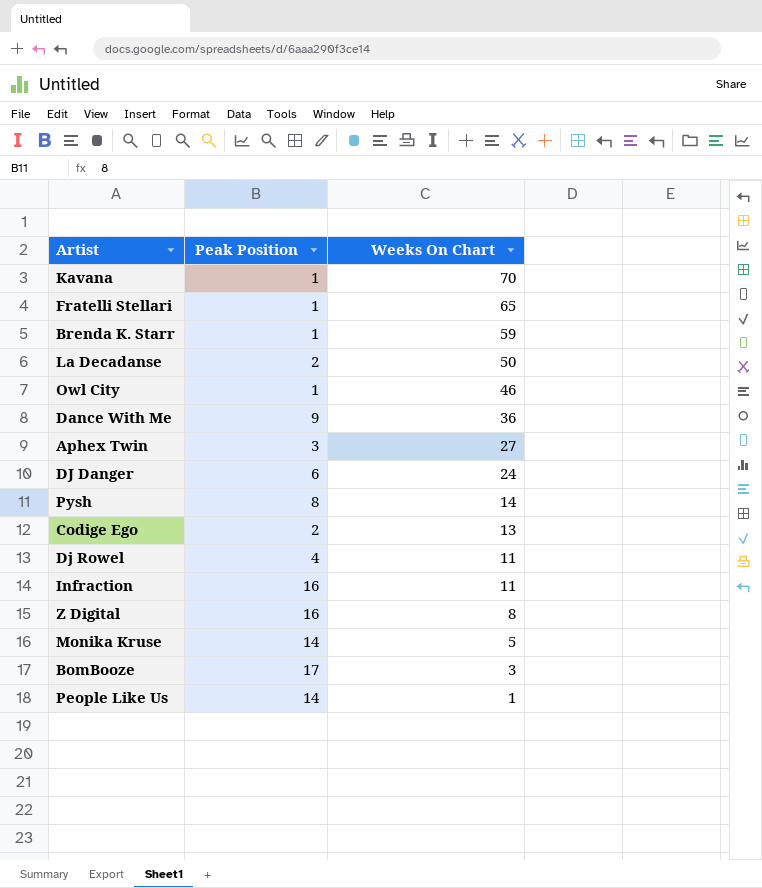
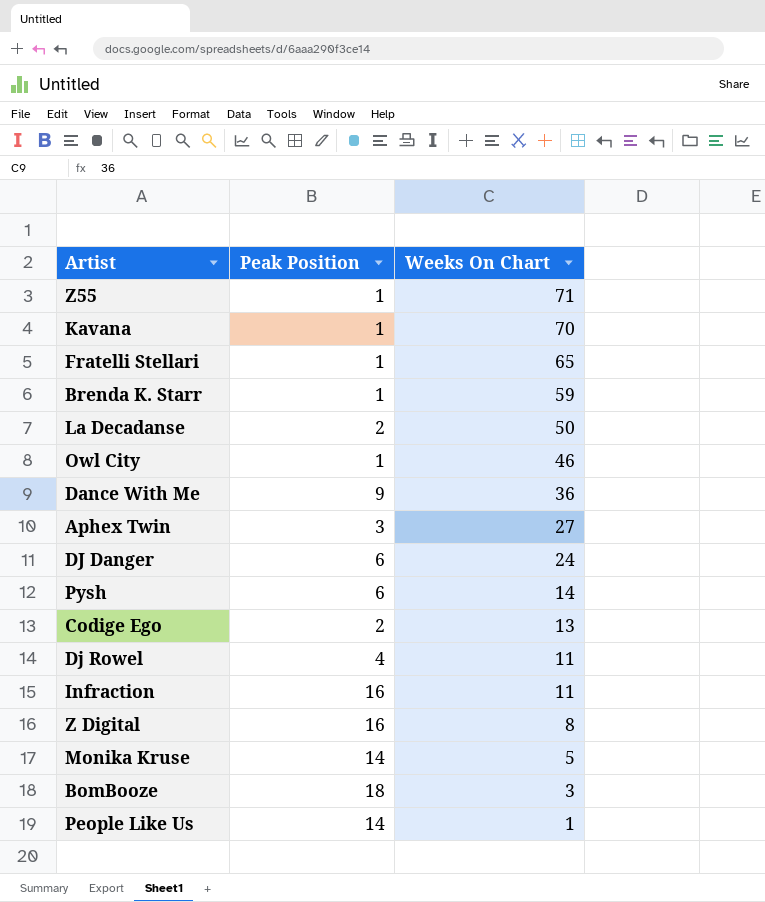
row Z55: none -> 1 | 71
Pysh | Peak Position: 8 -> 6
BomBooze | Peak Position: 17 -> 18

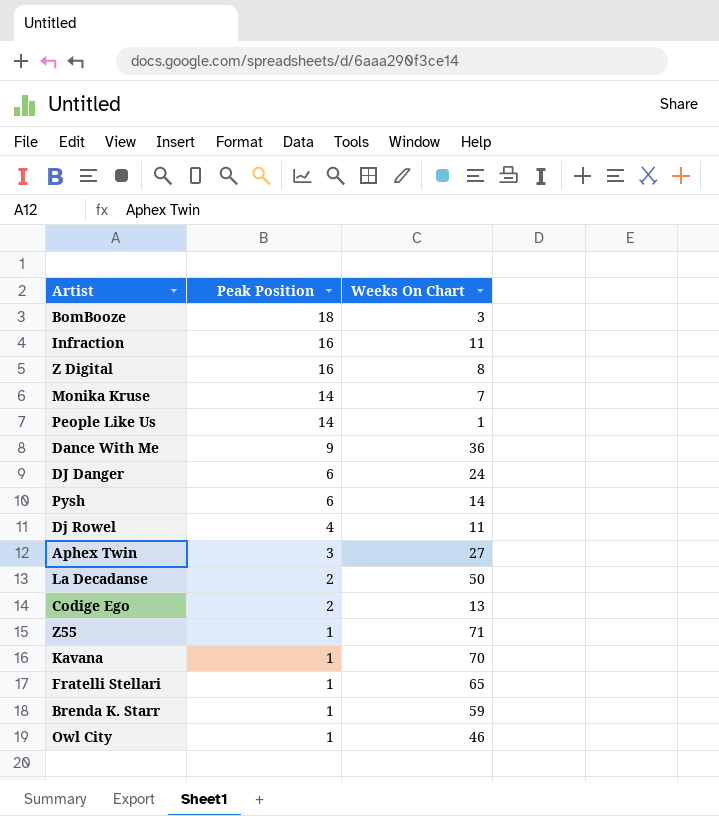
row order: Weeks On Chart descending -> Peak Position descending
Monika Kruse | Weeks On Chart: 5 -> 7

